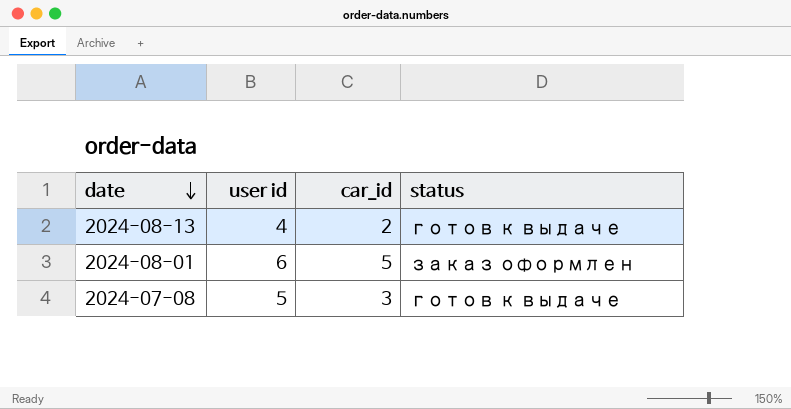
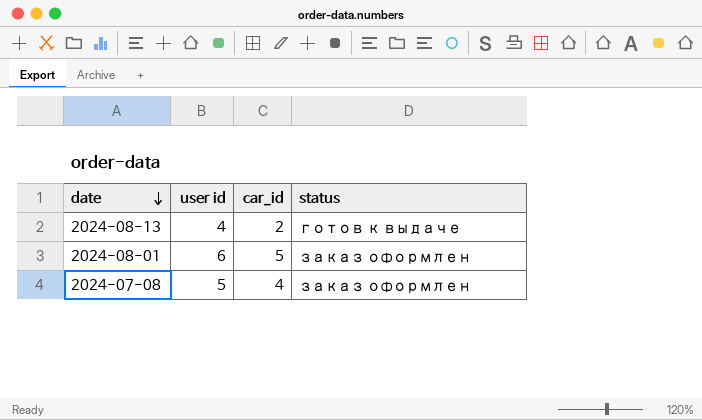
2024-07-08 | car_id: 3 -> 4
2024-07-08 | status: готов к выдаче -> заказ оформлен

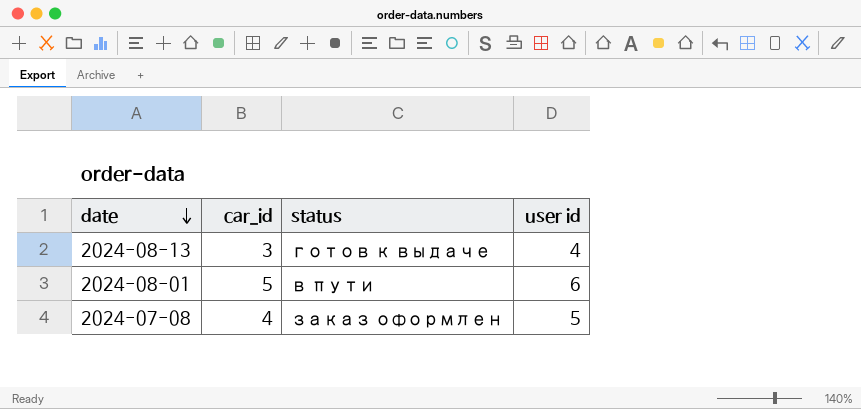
column user id | position: 2 -> 4
2024-08-13 | car_id: 2 -> 3
2024-08-01 | status: заказ оформлен -> в пути

